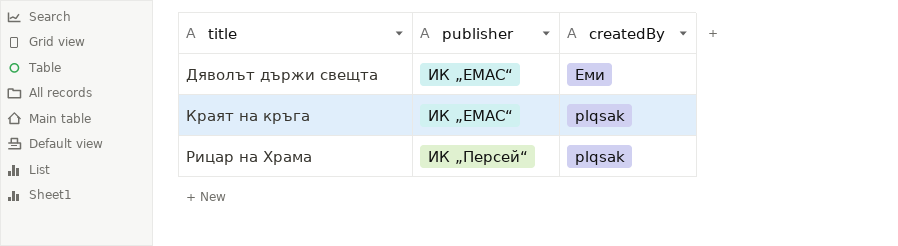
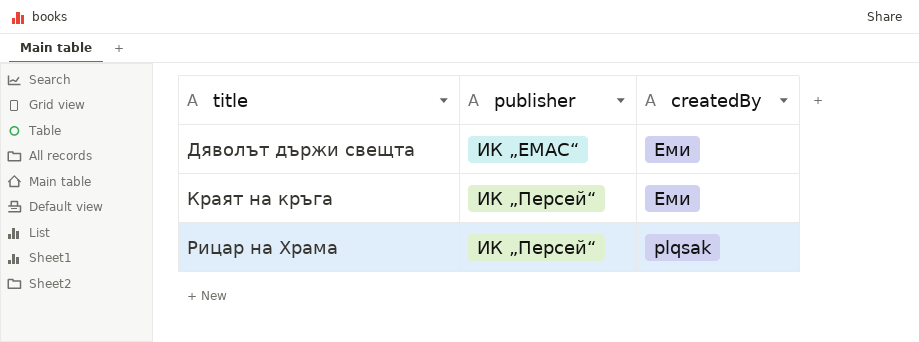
Краят на кръга | publisher: ИК „ЕМАС“ -> ИК „Персей“
Краят на кръга | createdBy: plqsak -> Еми

